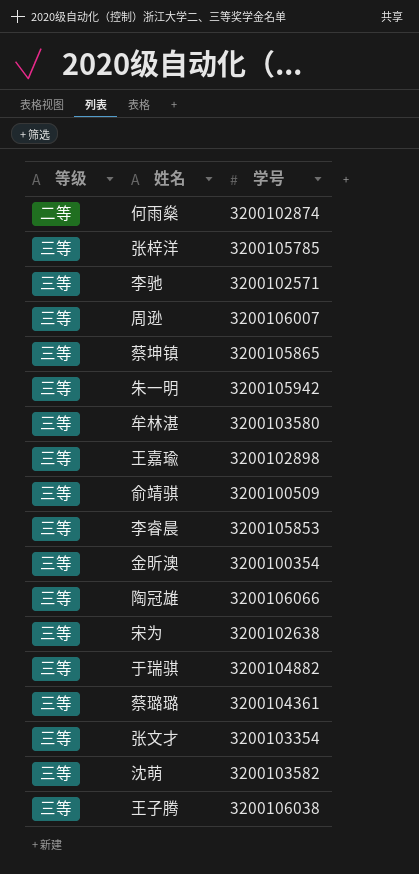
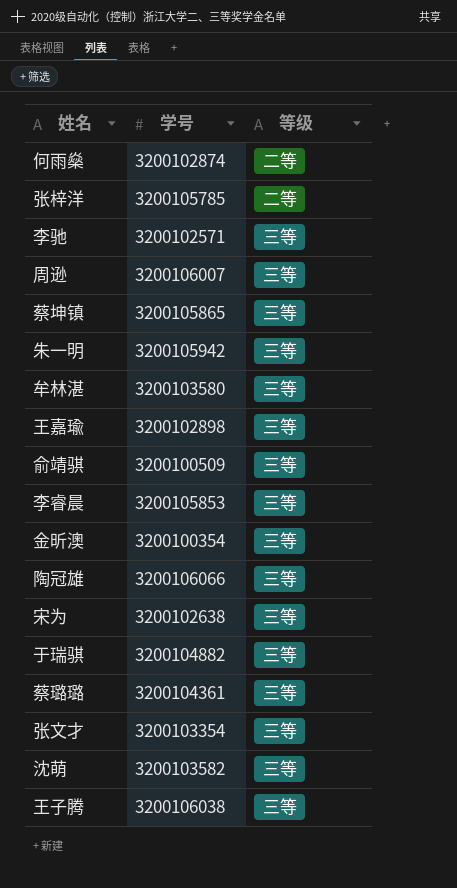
column 等级 | position: 1 -> 3
张梓洋 | 等级: 三等 -> 二等

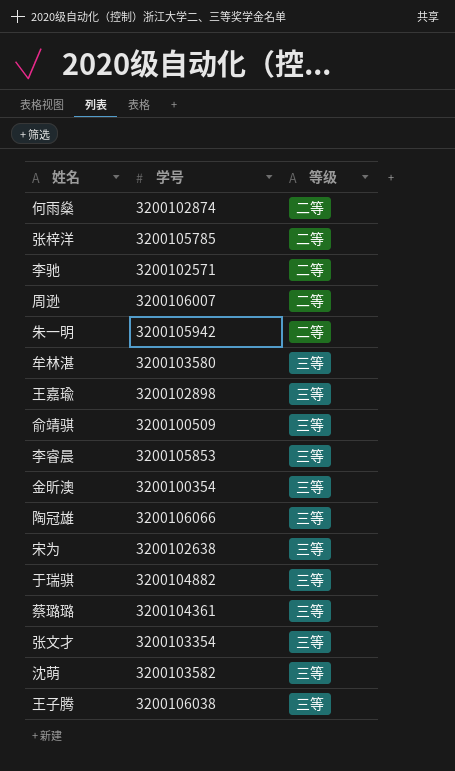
row 蔡坤镇: 3200105865 | 三等 -> none
李驰 | 等级: 三等 -> 二等
周逊 | 等级: 三等 -> 二等
朱一明 | 等级: 三等 -> 二等

